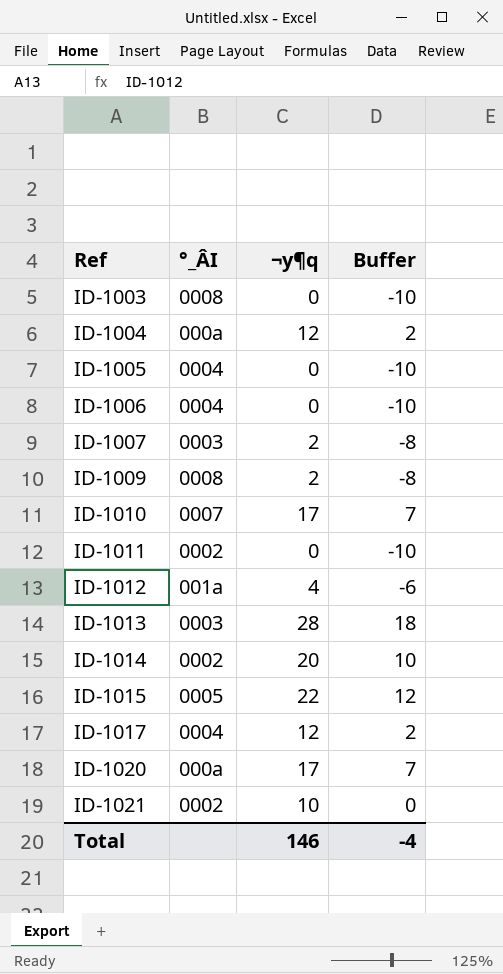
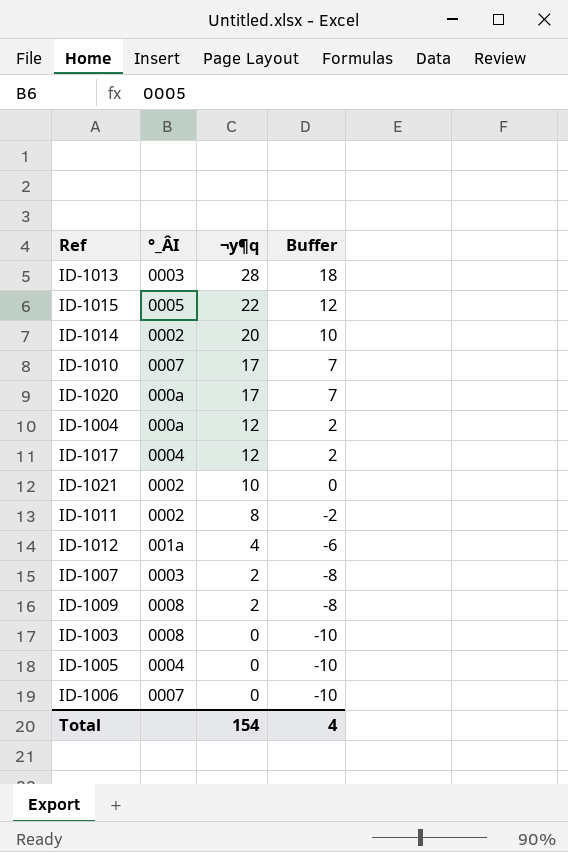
row order: Ref ascending -> ¬y¶q descending
ID-1011 | ¬y¶q: 0 -> 8
ID-1011 | Buffer: -10 -> -2
ID-1006 | °_ÂI: 0004 -> 0007
Total | ¬y¶q: 146 -> 154
Total | Buffer: -4 -> 4

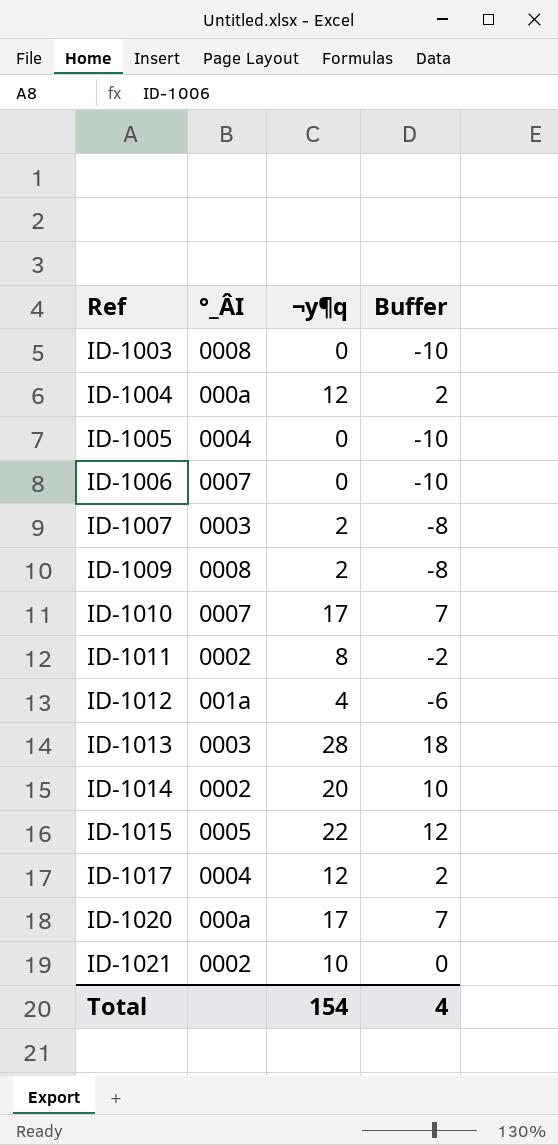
row order: ¬y¶q descending -> Ref ascending

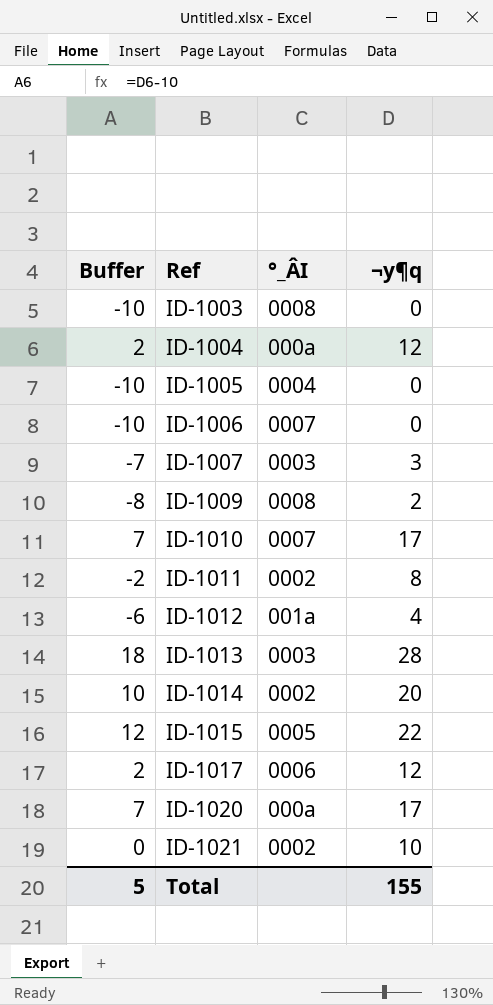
column Buffer | position: 4 -> 1
ID-1007 | Buffer: -8 -> -7
ID-1007 | ¬y¶q: 2 -> 3
ID-1017 | °_ÂI: 0004 -> 0006
Total | Buffer: 4 -> 5
Total | ¬y¶q: 154 -> 155

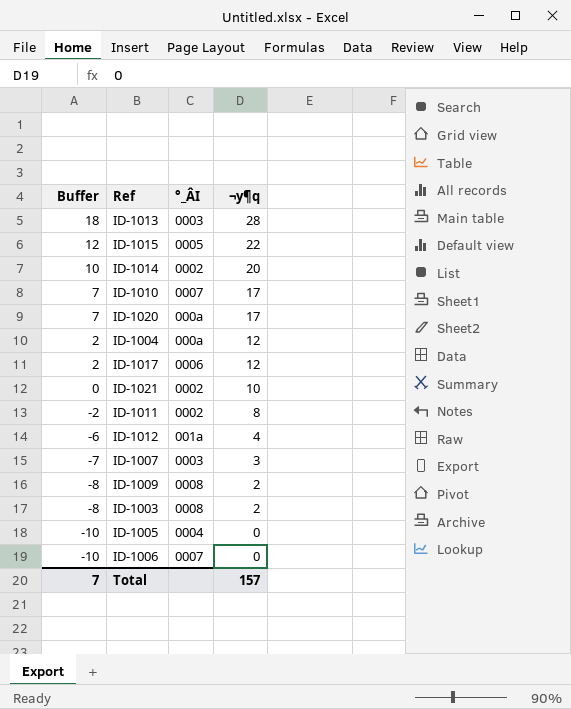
row order: Ref ascending -> Buffer descending
ID-1003 | Buffer: -10 -> -8
ID-1003 | ¬y¶q: 0 -> 2
Total | Buffer: 5 -> 7
Total | ¬y¶q: 155 -> 157

